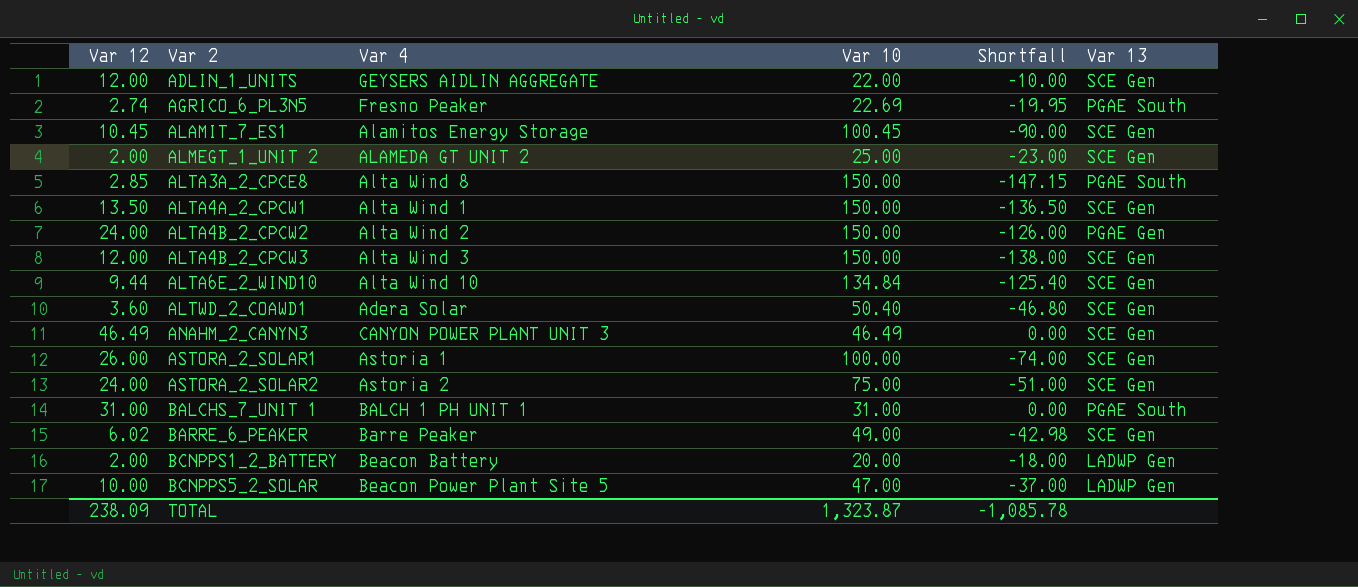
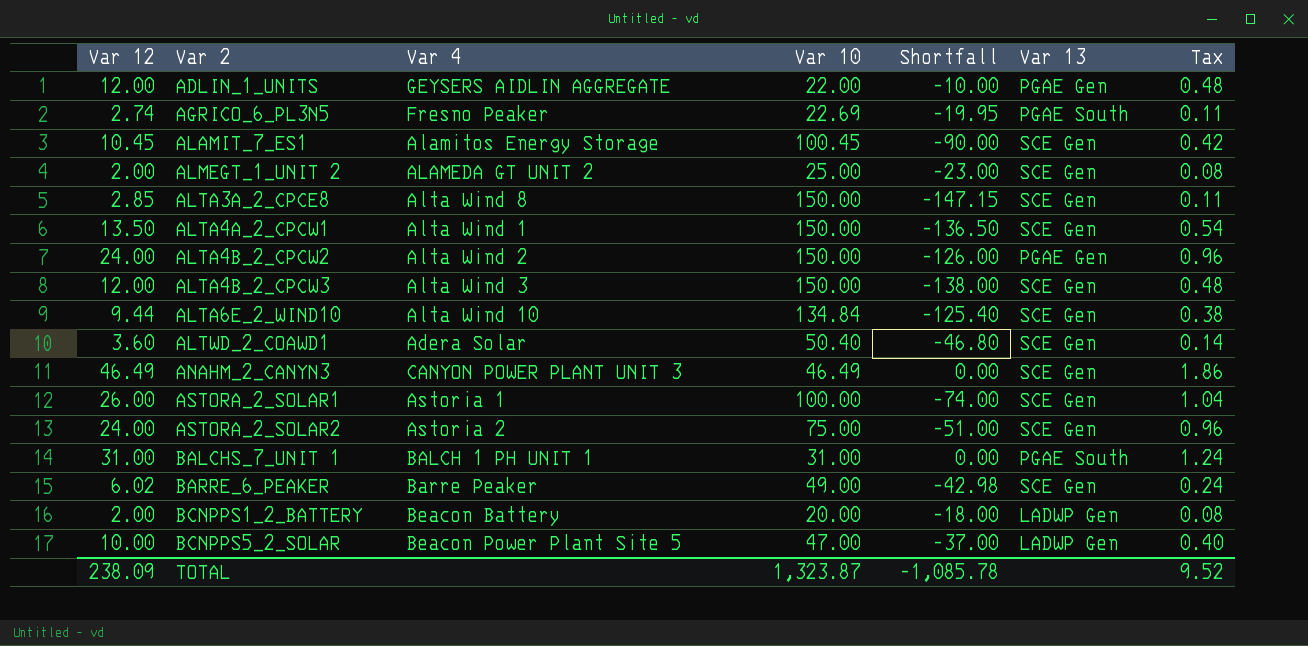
column Tax | formula: none -> [Var 12] * 0.04
ADLIN_1_UNITS | Var 13: SCE Gen -> PGAE Gen
ALTA3A_2_CPCE8 | Var 13: PGAE South -> SCE Gen

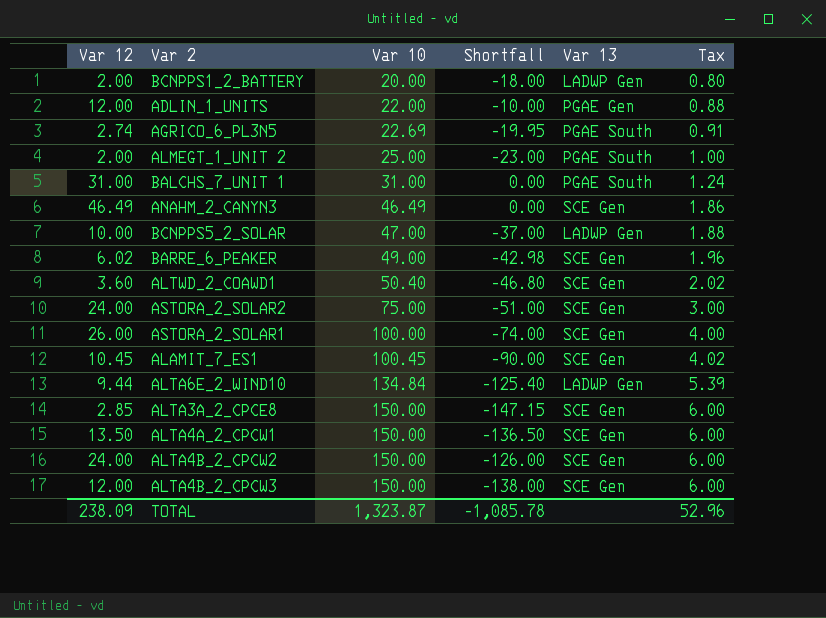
row order: Var 2 ascending -> Var 10 ascending
column Var 4 | position: 3 -> none
column Tax | formula: [Var 12] * 0.04 -> [Var 10] * 0.04
ALMEGT_1_UNIT 2 | Var 13: SCE Gen -> PGAE South
ALTA6E_2_WIND10 | Var 13: SCE Gen -> LADWP Gen
ALTA4B_2_CPCW2 | Var 13: PGAE Gen -> SCE Gen
TOTAL | Tax: 9.52 -> 52.96

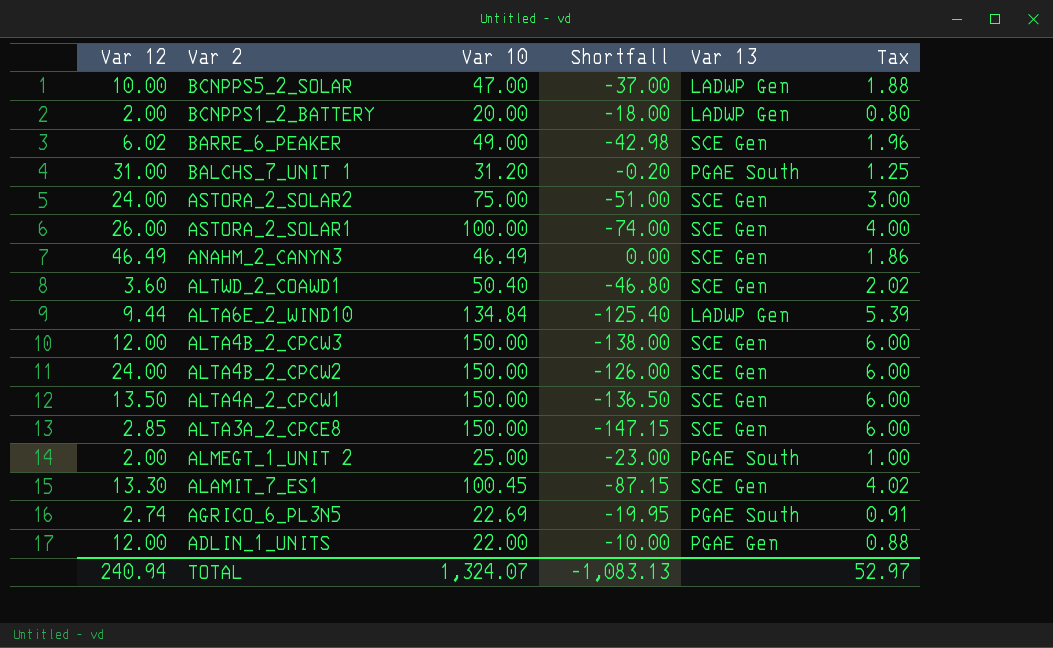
row order: Var 10 ascending -> Var 2 descending
BALCHS_7_UNIT 1 | Var 10: 31.00 -> 31.20
BALCHS_7_UNIT 1 | Shortfall: 0.00 -> -0.20
BALCHS_7_UNIT 1 | Tax: 1.24 -> 1.25
ALAMIT_7_ES1 | Var 12: 10.45 -> 13.30
ALAMIT_7_ES1 | Shortfall: -90.00 -> -87.15
TOTAL | Var 12: 238.09 -> 240.94
TOTAL | Var 10: 1,323.87 -> 1,324.07
TOTAL | Shortfall: -1,085.78 -> -1,083.13
TOTAL | Tax: 52.96 -> 52.97

